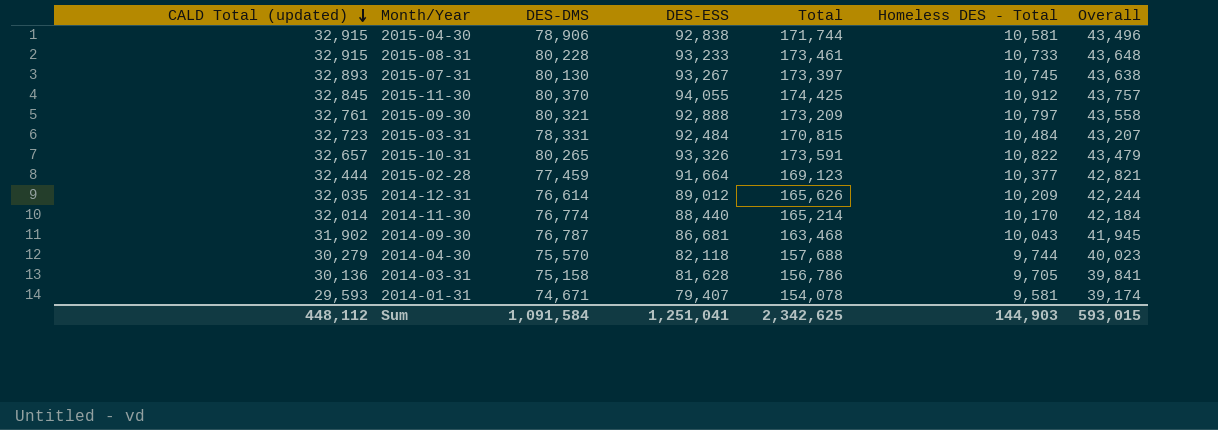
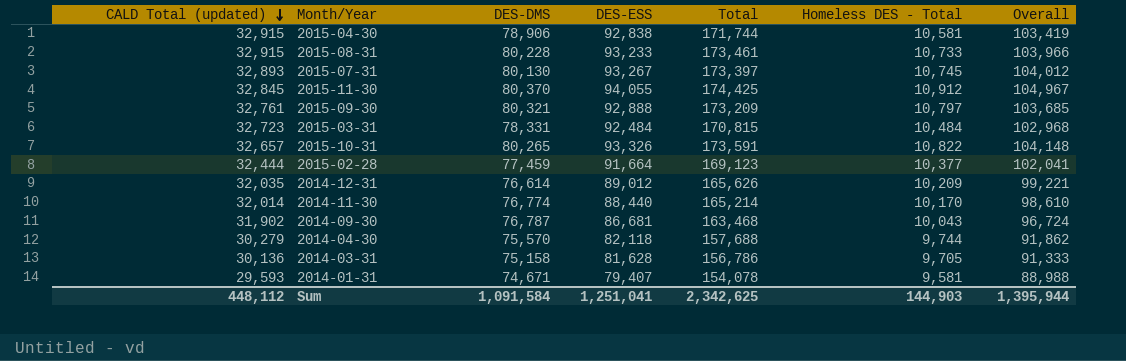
column Overall | formula: [CALD Total (updated)] + [Homeless DES - Total] -> [DES-ESS] + [Homeless DES - Total]
Sum | Overall: 593,015 -> 1,395,944

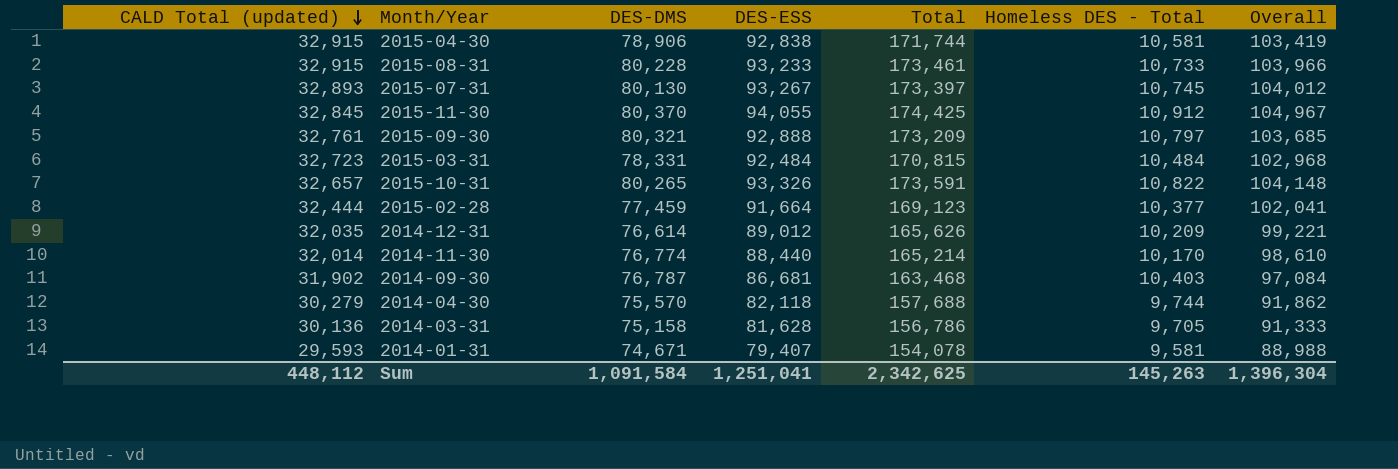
2014-09-30 | Homeless DES - Total: 10,043 -> 10,403
2014-09-30 | Overall: 96,724 -> 97,084
Sum | Homeless DES - Total: 144,903 -> 145,263
Sum | Overall: 1,395,944 -> 1,396,304

